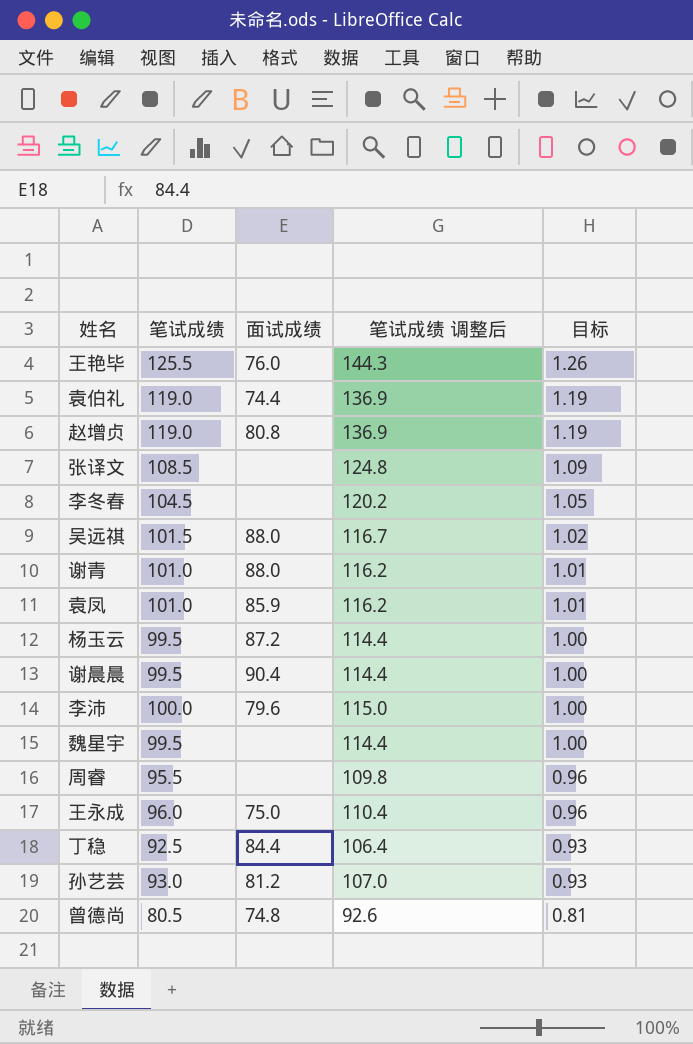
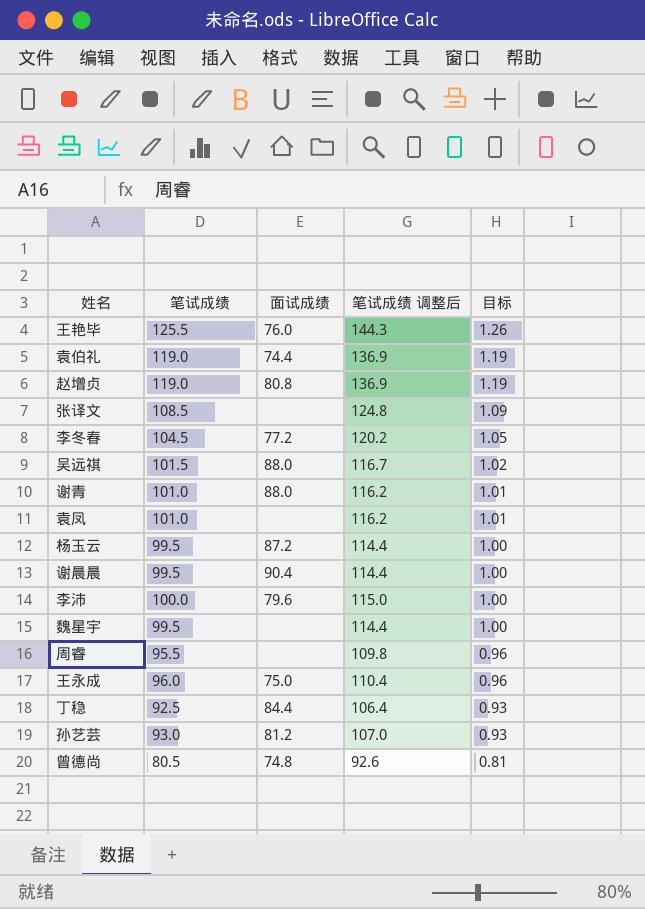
李冬春 | 面试成绩: none -> 77.2
袁凤 | 面试成绩: 85.9 -> none

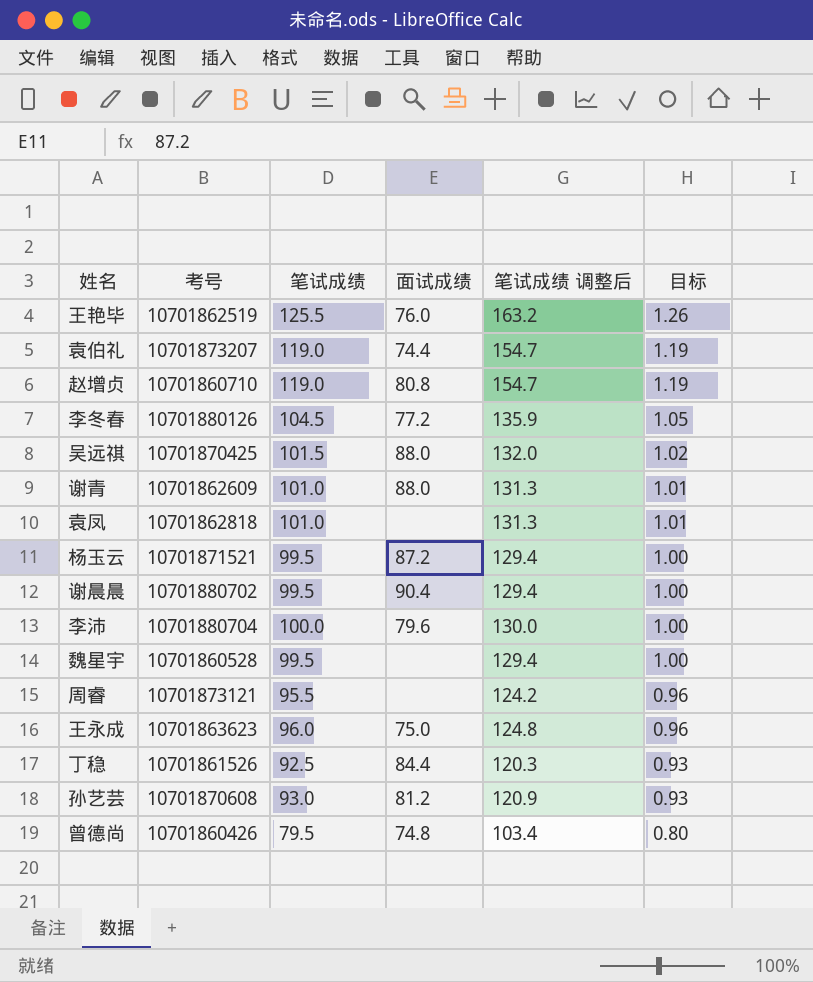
column 考号 | position: none -> 2
column 笔试成绩 调整后 | formula: [笔试成绩] * 1.15 -> [笔试成绩] * 1.3
row 张译文: 108.5 | none | 124.8 | 1.09 -> none
曾德尚 | 笔试成绩: 80.5 -> 79.5
曾德尚 | 目标: 0.81 -> 0.80

